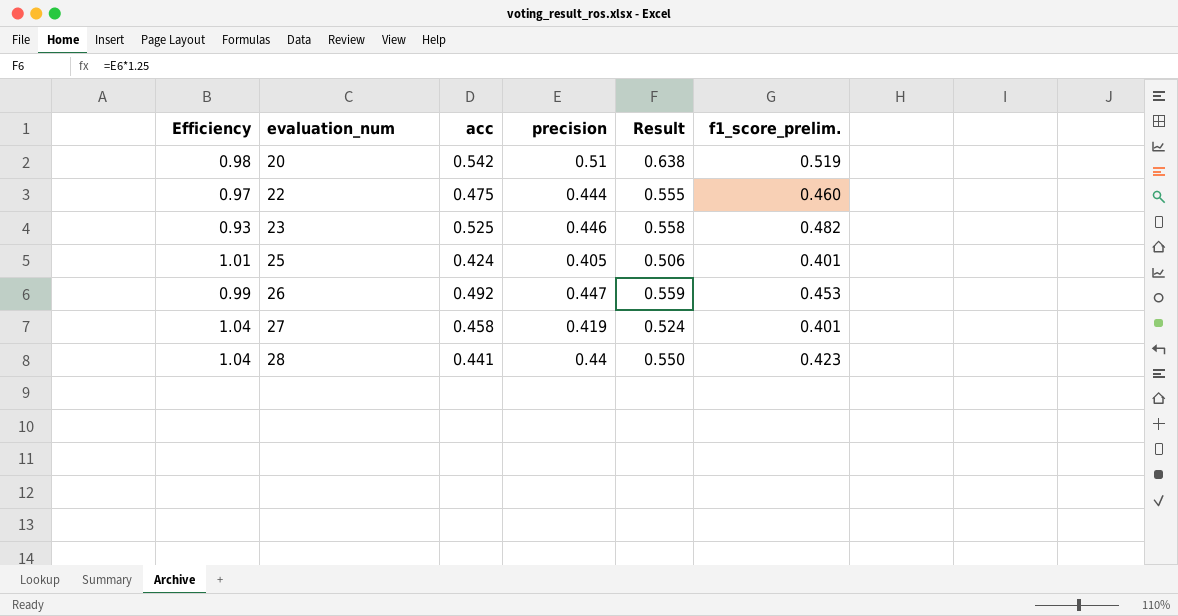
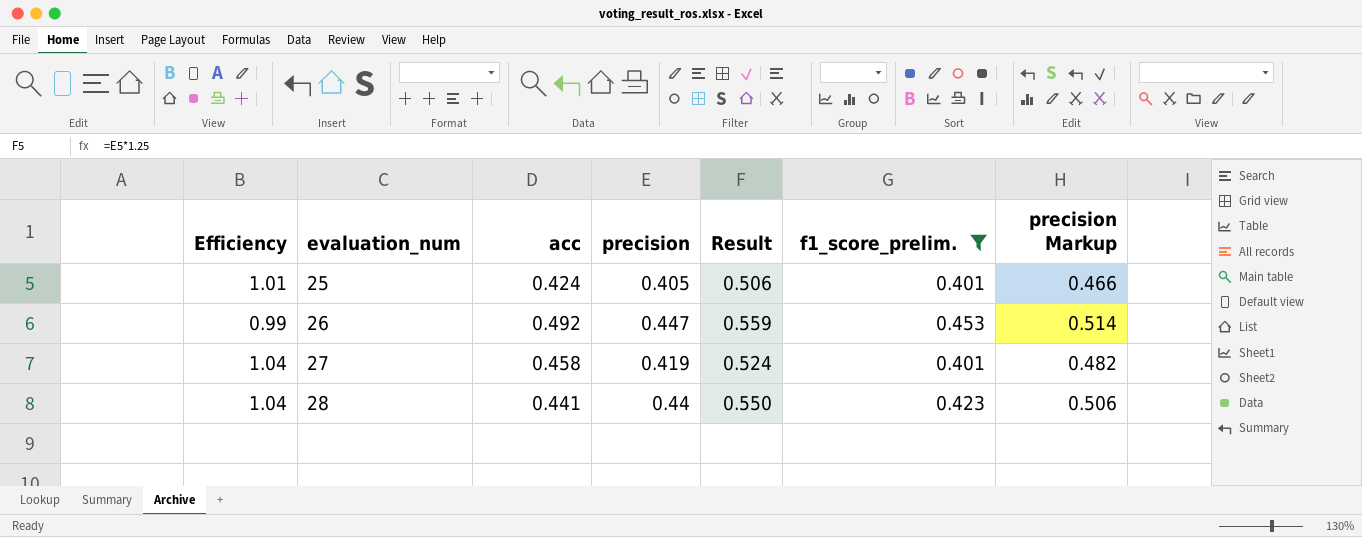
filter: none -> f1_score_prelim. <= 0.453
column precision Markup | formula: none -> [precision] * 1.15

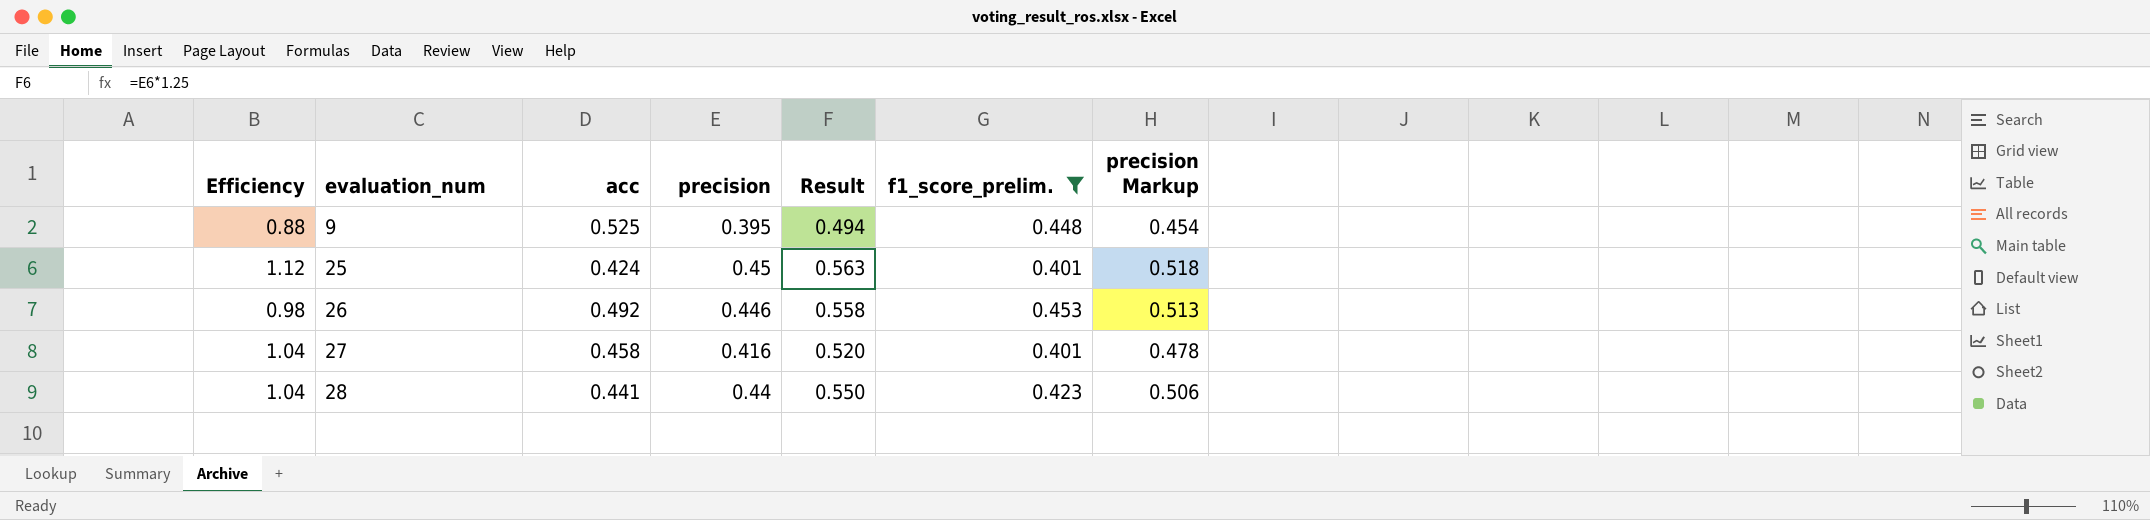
row 9: none -> 0.88 | 0.525 | 0.395 | 0.494 | 0.448 | 0.454
25 | Efficiency: 1.01 -> 1.12
25 | precision: 0.405 -> 0.45
25 | Result: 0.506 -> 0.563
25 | precision Markup: 0.466 -> 0.518
26 | Efficiency: 0.99 -> 0.98
26 | precision: 0.447 -> 0.446
26 | Result: 0.559 -> 0.558
26 | precision Markup: 0.514 -> 0.513
27 | precision: 0.419 -> 0.416
27 | Result: 0.524 -> 0.520
27 | precision Markup: 0.482 -> 0.478

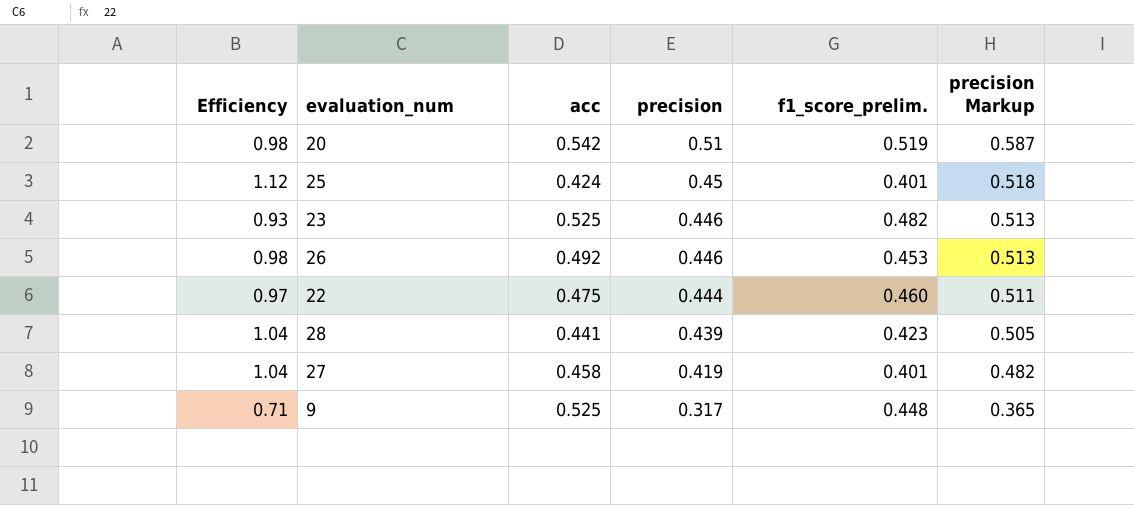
filter: f1_score_prelim. <= 0.453 -> none
row order: evaluation_num ascending -> precision descending
column Result | formula: [precision] * 1.25 -> none
28 | precision: 0.44 -> 0.439
28 | precision Markup: 0.506 -> 0.505
27 | precision: 0.416 -> 0.419
27 | precision Markup: 0.478 -> 0.482
9 | Efficiency: 0.88 -> 0.71
9 | precision: 0.395 -> 0.317
9 | precision Markup: 0.454 -> 0.365

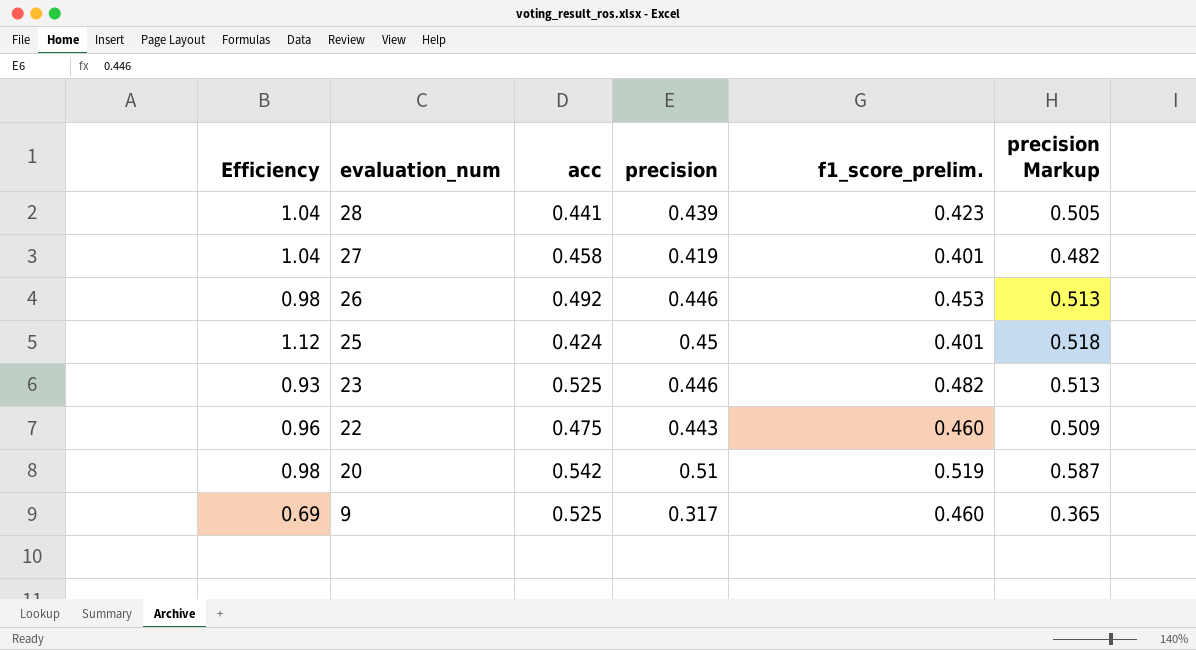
row order: precision descending -> evaluation_num descending
22 | Efficiency: 0.97 -> 0.96
22 | precision: 0.444 -> 0.443
22 | precision Markup: 0.511 -> 0.509
9 | Efficiency: 0.71 -> 0.69
9 | f1_score_prelim.: 0.448 -> 0.460

